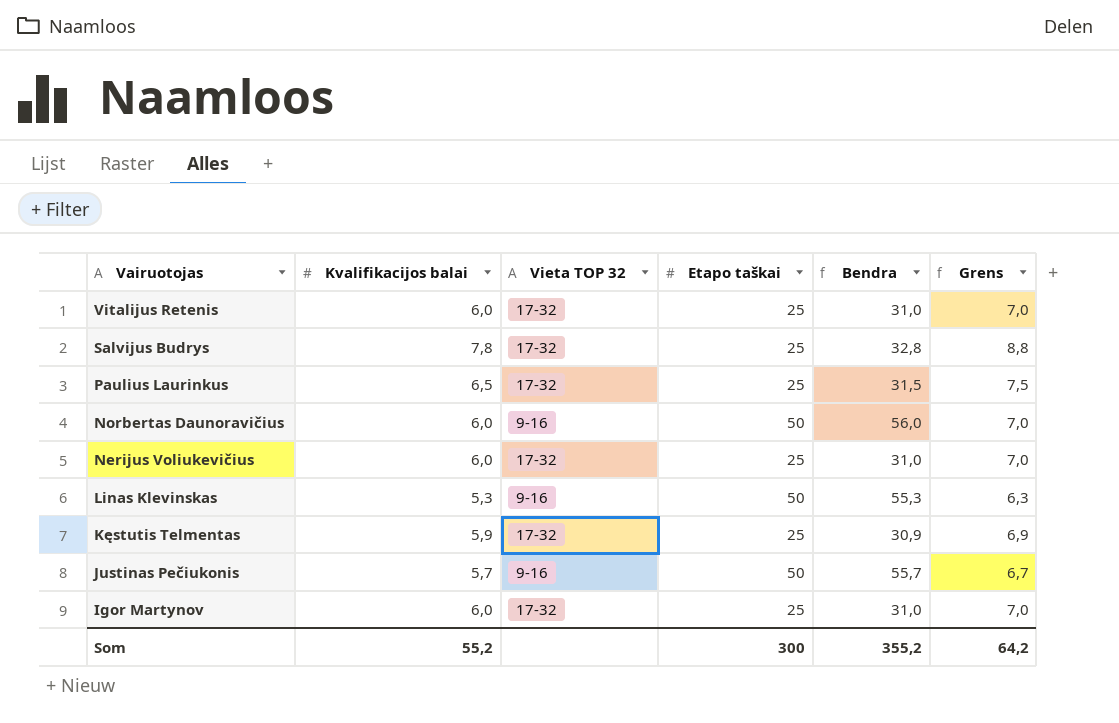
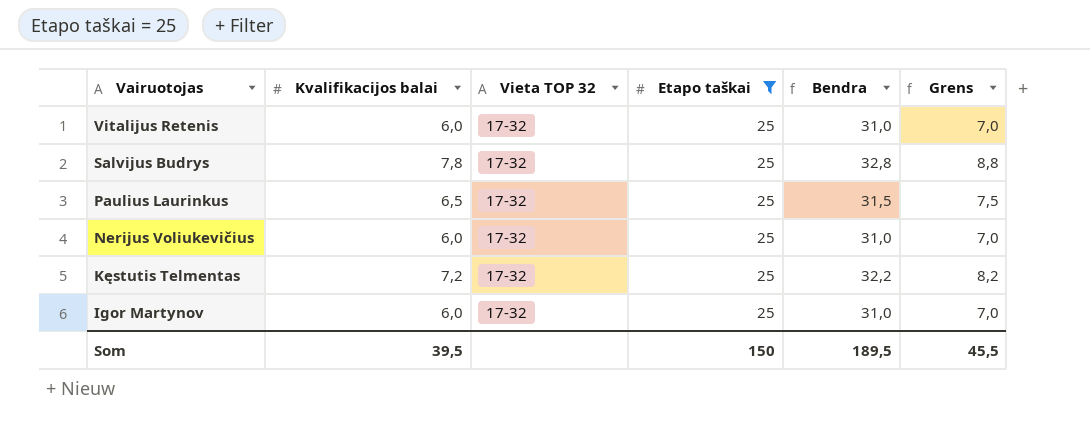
filter: none -> Etapo taškai = 25
Kęstutis Telmentas | Kvalifikacijos balai: 5,9 -> 7,2
Kęstutis Telmentas | Bendra: 30,9 -> 32,2
Kęstutis Telmentas | Grens: 6,9 -> 8,2
Som | Kvalifikacijos balai: 55,2 -> 39,5
Som | Etapo taškai: 300 -> 150
Som | Bendra: 355,2 -> 189,5
Som | Grens: 64,2 -> 45,5

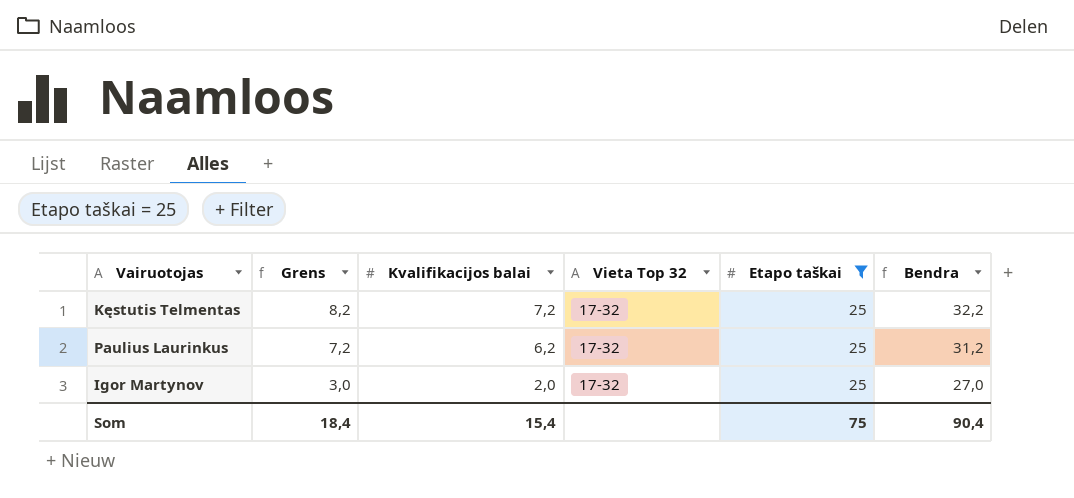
row order: Vairuotojas descending -> Grens descending
column Grens | position: 6 -> 2
column name: Vieta TOP 32 -> Vieta Top 32
row Vitalijus Retenis: 6,0 | 17-32 | 25 | 31,0 | 7,0 -> none
row Salvijus Budrys: 7,8 | 17-32 | 25 | 32,8 | 8,8 -> none
row Nerijus Voliukevičius: 6,0 | 17-32 | 25 | 31,0 | 7,0 -> none
Paulius Laurinkus | Grens: 7,5 -> 7,2
Paulius Laurinkus | Kvalifikacijos balai: 6,5 -> 6,2
Paulius Laurinkus | Bendra: 31,5 -> 31,2
Igor Martynov | Grens: 7,0 -> 3,0
Igor Martynov | Kvalifikacijos balai: 6,0 -> 2,0
Igor Martynov | Bendra: 31,0 -> 27,0
Som | Grens: 45,5 -> 18,4
Som | Kvalifikacijos balai: 39,5 -> 15,4
Som | Etapo taškai: 150 -> 75
Som | Bendra: 189,5 -> 90,4

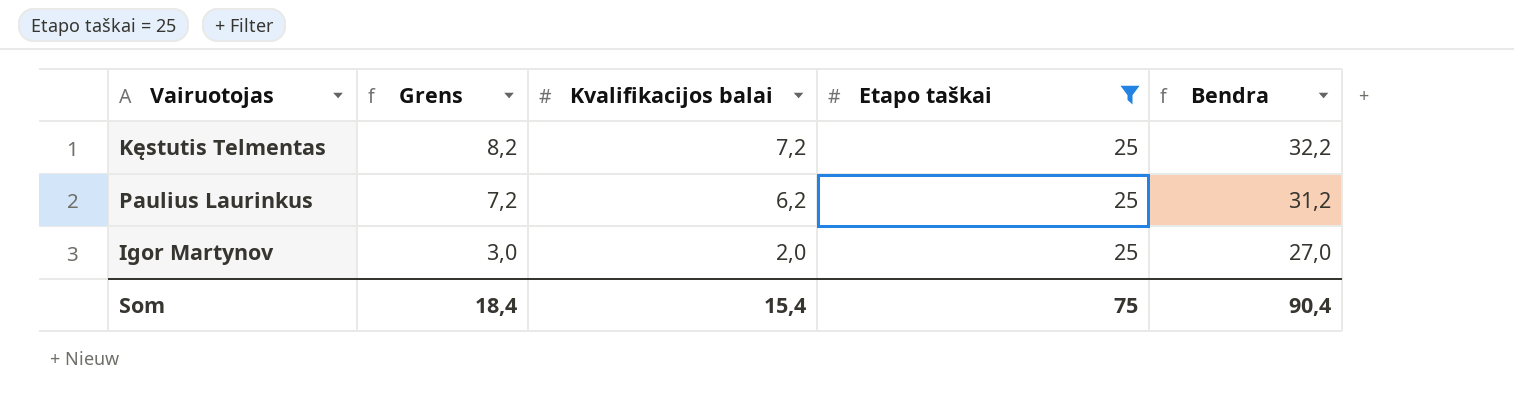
column Vieta Top 32 | position: 4 -> none

